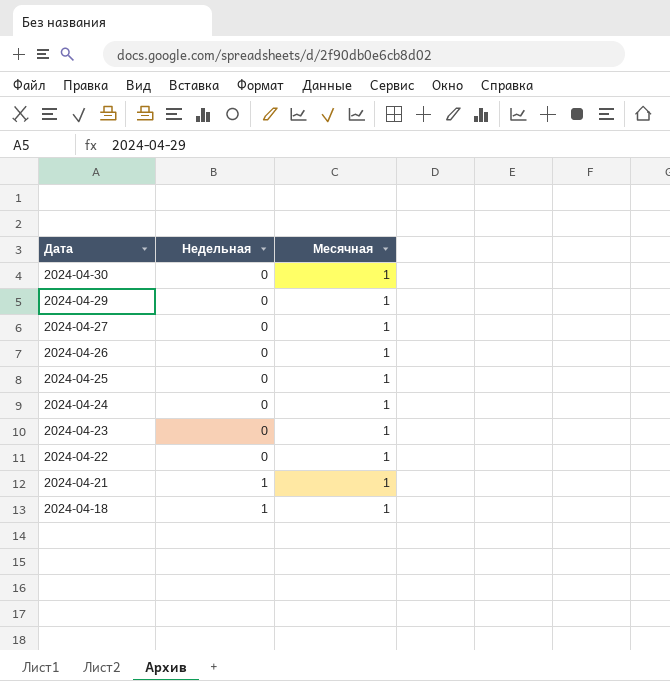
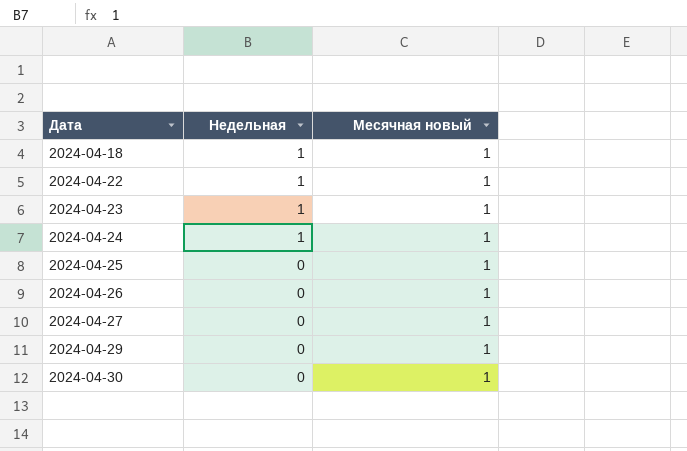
row order: Дата descending -> Дата ascending
column name: Месячная -> Месячная новый
row 2024-04-21: 1 | 1 -> none
2024-04-22 | Недельная: 0 -> 1
2024-04-23 | Недельная: 0 -> 1
2024-04-24 | Недельная: 0 -> 1

